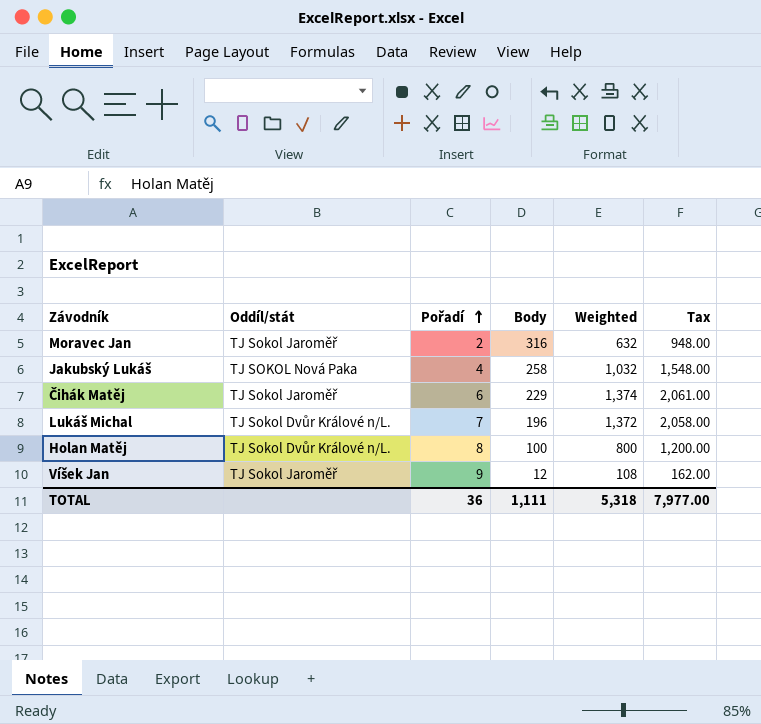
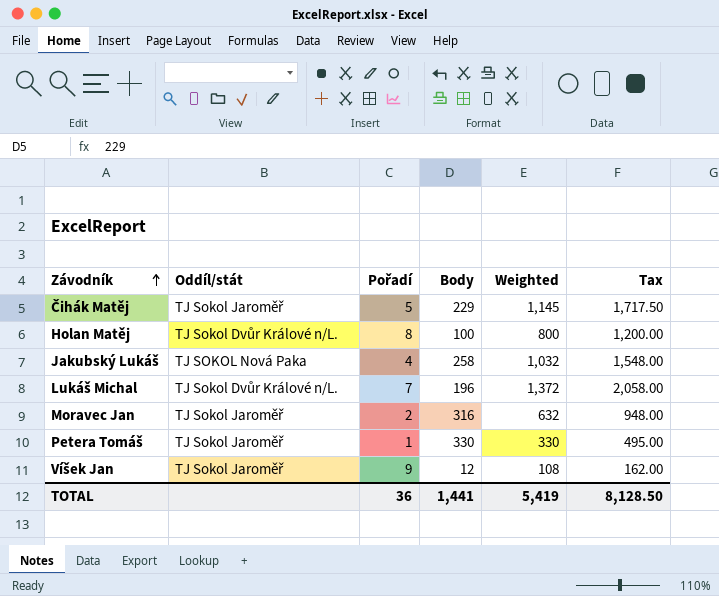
row order: Pořadí ascending -> Závodník ascending
Čihák Matěj | Pořadí: 6 -> 5
Čihák Matěj | Weighted: 1,374 -> 1,145
Čihák Matěj | Tax: 2,061.00 -> 1,717.50
row Petera Tomáš: none -> TJ Sokol Jaroměř | 1 | 330 | 330 | 495.00
TOTAL | Body: 1,111 -> 1,441
TOTAL | Weighted: 5,318 -> 5,419
TOTAL | Tax: 7,977.00 -> 8,128.50

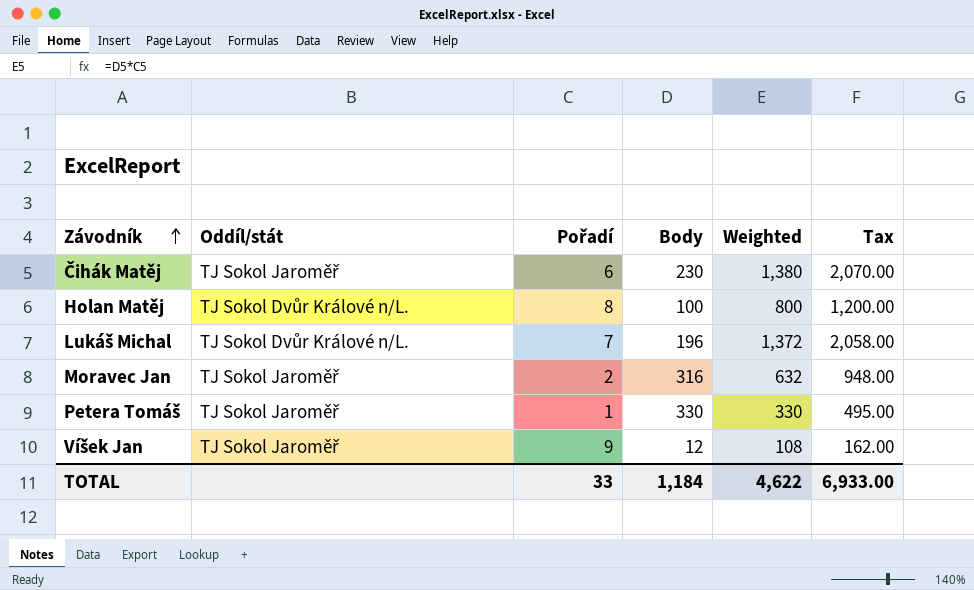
row Jakubský Lukáš: TJ SOKOL Nová Paka | 4 | 258 | 1,032 | 1,548.00 -> none
Čihák Matěj | Pořadí: 5 -> 6
Čihák Matěj | Body: 229 -> 230
Čihák Matěj | Weighted: 1,145 -> 1,380
Čihák Matěj | Tax: 1,717.50 -> 2,070.00
TOTAL | Pořadí: 36 -> 33
TOTAL | Body: 1,441 -> 1,184
TOTAL | Weighted: 5,419 -> 4,622
TOTAL | Tax: 8,128.50 -> 6,933.00

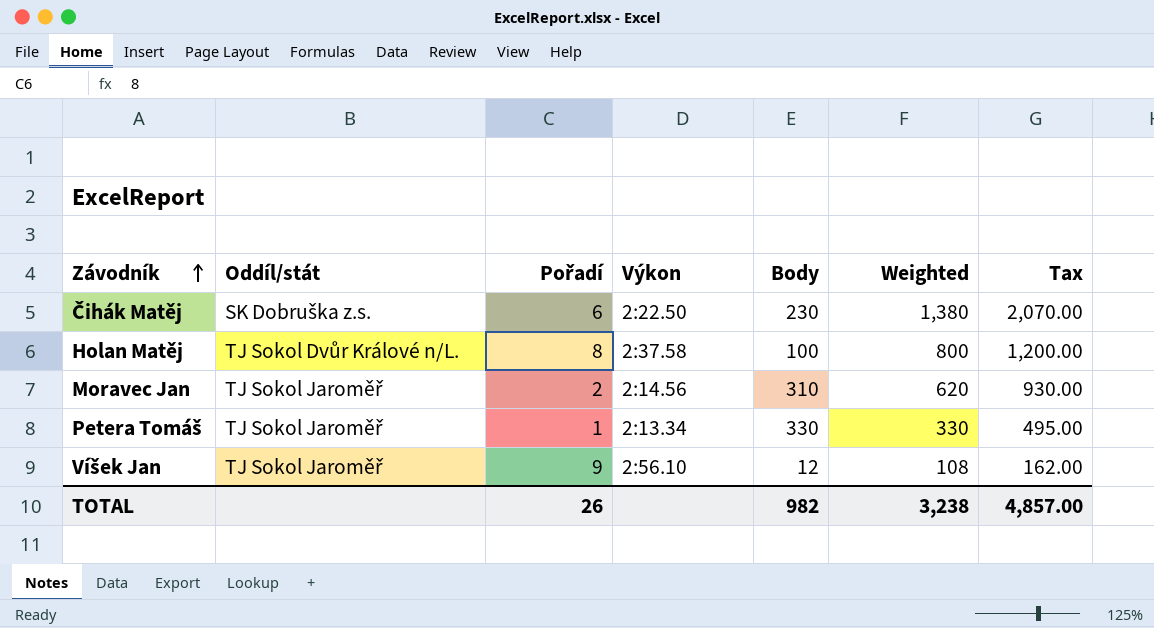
column Výkon | position: none -> 4
row Lukáš Michal: TJ Sokol Dvůr Králové n/L. | 7 | 196 | 1,372 | 2,058.00 -> none
Čihák Matěj | Oddíl/stát: TJ Sokol Jaroměř -> SK Dobruška z.s.
Moravec Jan | Body: 316 -> 310
Moravec Jan | Weighted: 632 -> 620
Moravec Jan | Tax: 948.00 -> 930.00
TOTAL | Pořadí: 33 -> 26
TOTAL | Body: 1,184 -> 982
TOTAL | Weighted: 4,622 -> 3,238
TOTAL | Tax: 6,933.00 -> 4,857.00

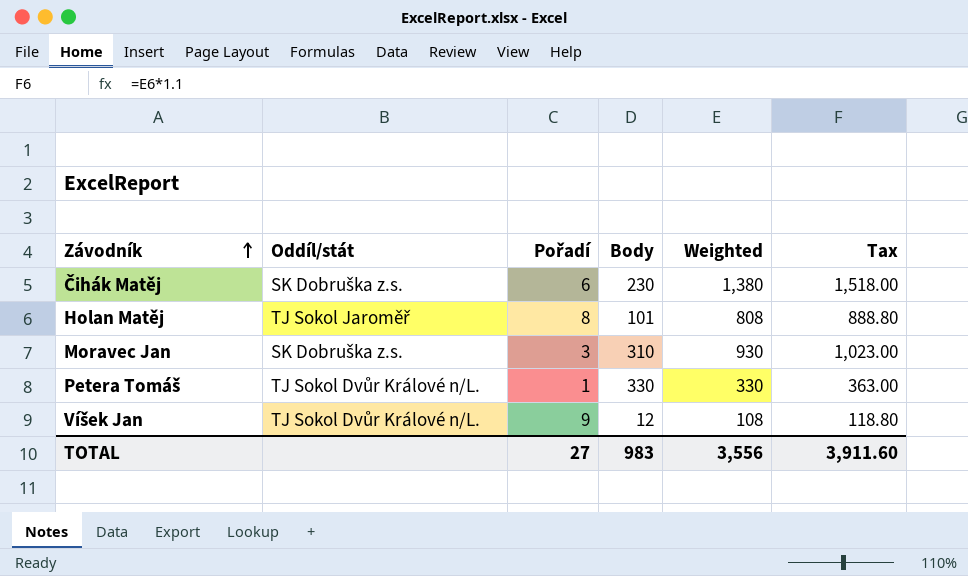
column Výkon | position: 4 -> none
column Tax | formula: [Weighted] * 1.5 -> [Weighted] * 1.1
Holan Matěj | Oddíl/stát: TJ Sokol Dvůr Králové n/L. -> TJ Sokol Jaroměř
Holan Matěj | Body: 100 -> 101
Holan Matěj | Weighted: 800 -> 808
Moravec Jan | Oddíl/stát: TJ Sokol Jaroměř -> SK Dobruška z.s.
Moravec Jan | Pořadí: 2 -> 3
Moravec Jan | Weighted: 620 -> 930
Petera Tomáš | Oddíl/stát: TJ Sokol Jaroměř -> TJ Sokol Dvůr Králové n/L.
Víšek Jan | Oddíl/stát: TJ Sokol Jaroměř -> TJ Sokol Dvůr Králové n/L.
TOTAL | Pořadí: 26 -> 27
TOTAL | Body: 982 -> 983
TOTAL | Weighted: 3,238 -> 3,556
TOTAL | Tax: 4,857.00 -> 3,911.60

